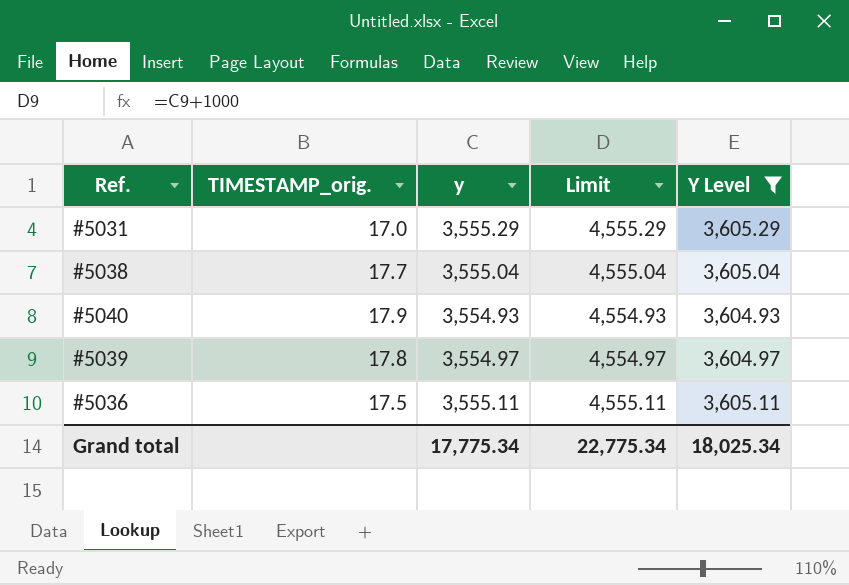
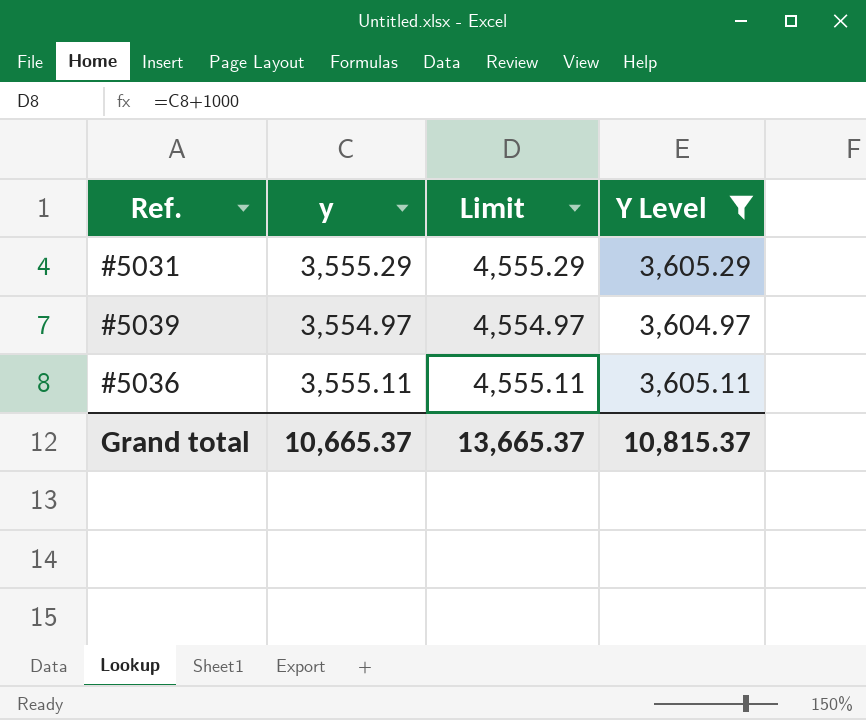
column TIMESTAMP_orig. | position: 2 -> none
row #5038: 17.7 | 3,555.04 | 4,555.04 | 3,605.04 -> none
row #5040: 17.9 | 3,554.93 | 4,554.93 | 3,604.93 -> none
Grand total | y: 17,775.34 -> 10,665.37
Grand total | Limit: 22,775.34 -> 13,665.37
Grand total | Y Level: 18,025.34 -> 10,815.37

